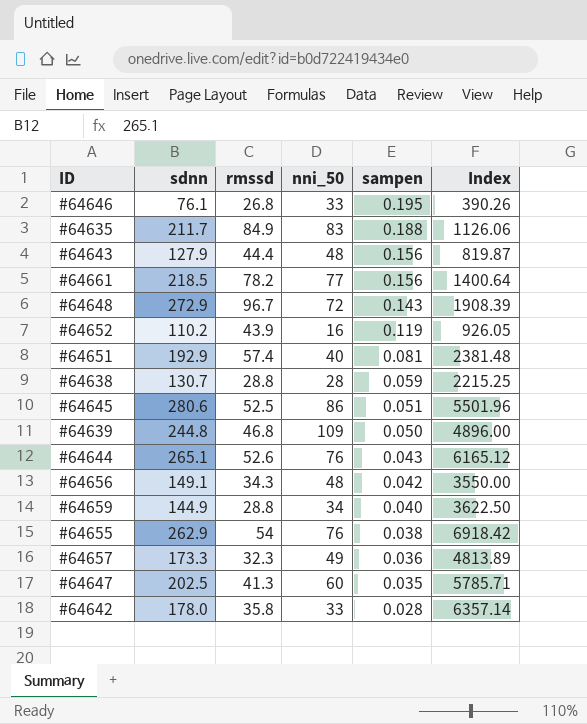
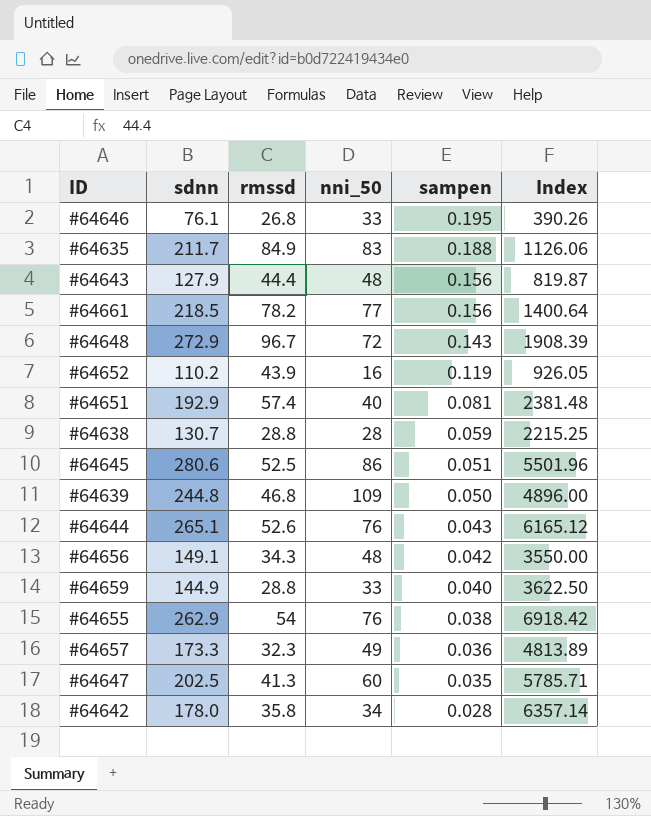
#64659 | nni_50: 34 -> 33
#64642 | nni_50: 33 -> 34

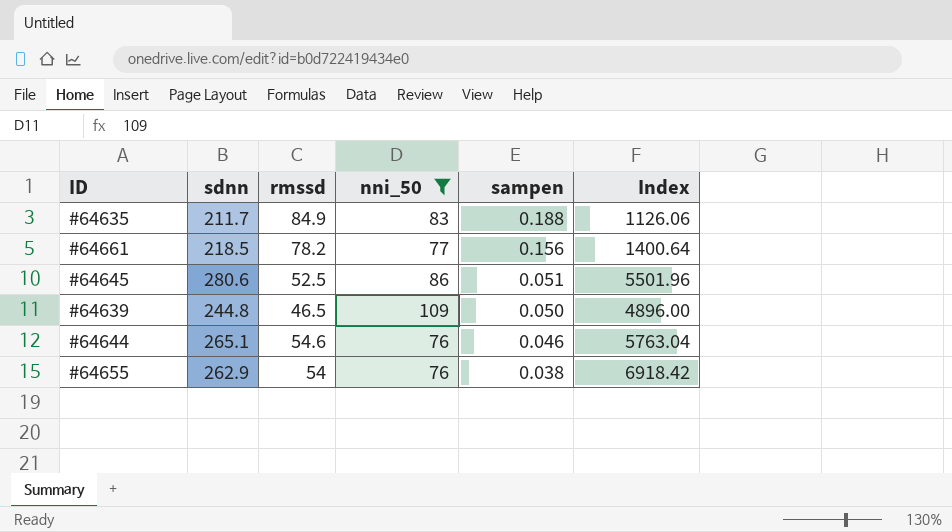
filter: none -> nni_50 >= 76
#64639 | rmssd: 46.8 -> 46.5
#64644 | rmssd: 52.6 -> 54.6
#64644 | sampen: 0.043 -> 0.046
#64644 | Index: 6165.12 -> 5763.04

